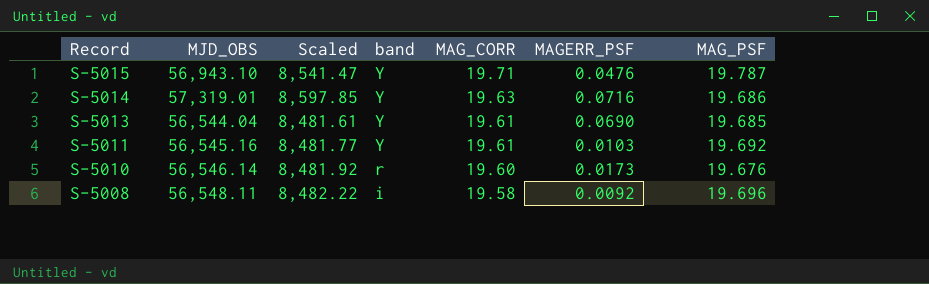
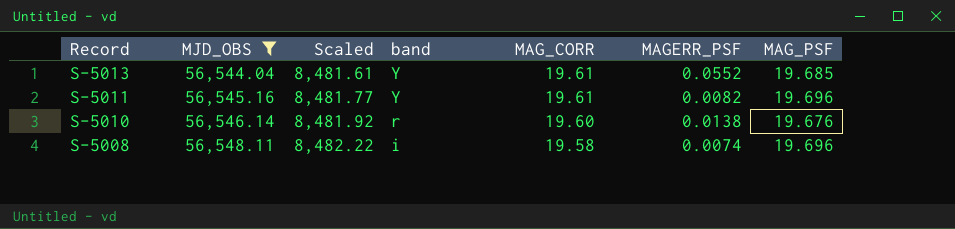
filter: none -> MJD_OBS <= 56,548.11
S-5013 | MAGERR_PSF: 0.0690 -> 0.0552
S-5011 | MAGERR_PSF: 0.0103 -> 0.0082
S-5011 | MAG_PSF: 19.692 -> 19.696
S-5010 | MAGERR_PSF: 0.0173 -> 0.0138
S-5008 | MAGERR_PSF: 0.0092 -> 0.0074

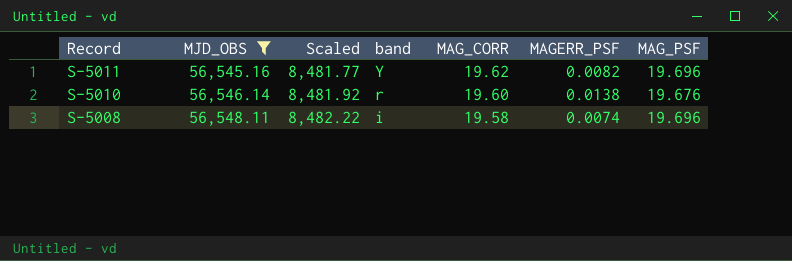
row S-5013: 56,544.04 | 8,481.61 | Y | 19.61 | 0.0552 | 19.685 -> none
S-5011 | MAG_CORR: 19.61 -> 19.62

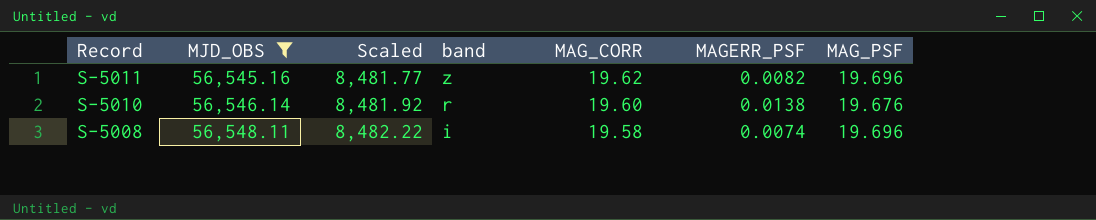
S-5011 | band: Y -> z

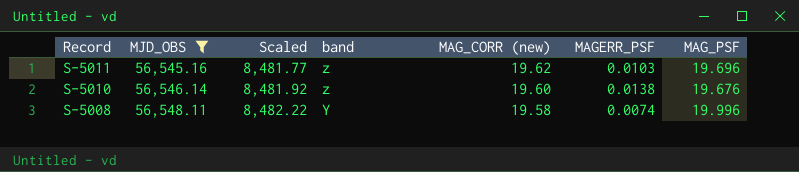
column name: MAG_CORR -> MAG_CORR (new)
S-5011 | MAGERR_PSF: 0.0082 -> 0.0103
S-5010 | band: r -> z
S-5008 | band: i -> Y
S-5008 | MAG_PSF: 19.696 -> 19.996

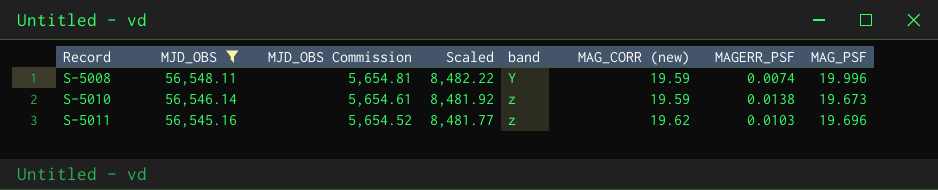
row order: Record descending -> Record ascending
column MJD_OBS Commission | formula: none -> [MJD_OBS] * 0.1
S-5008 | MAG_CORR (new): 19.58 -> 19.59
S-5010 | MAG_CORR (new): 19.60 -> 19.59
S-5010 | MAG_PSF: 19.676 -> 19.673

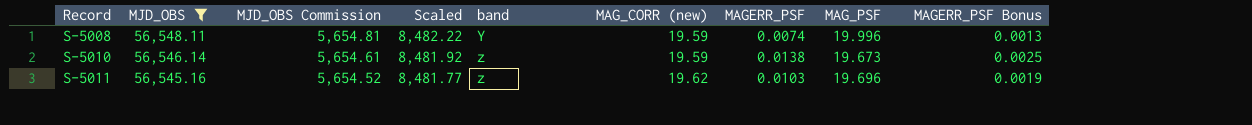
column MAGERR_PSF Bonus | formula: none -> [MAGERR_PSF] * 0.18

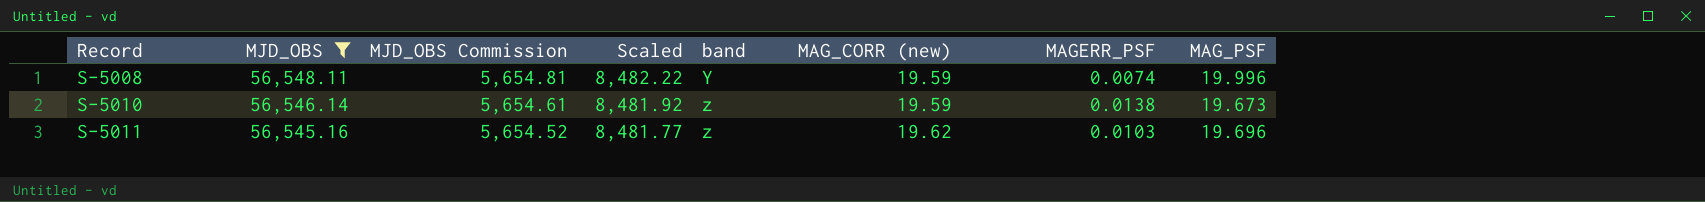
column MAGERR_PSF Bonus | formula: [MAGERR_PSF] * 0.18 -> none

